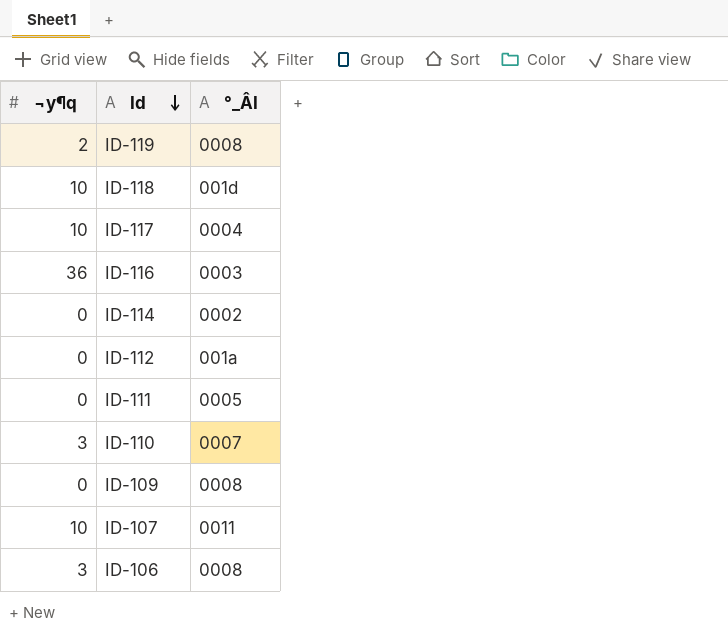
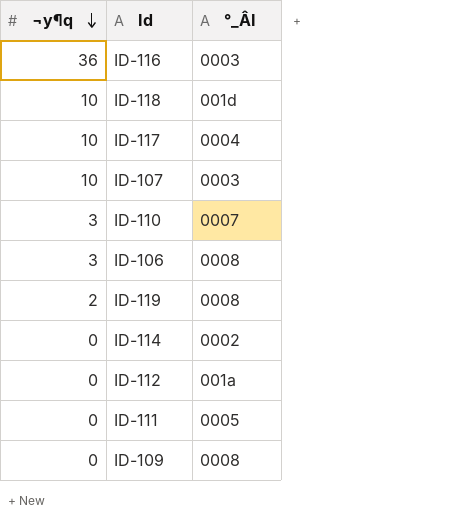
row order: Id descending -> ¬y¶q descending
ID-107 | °_ÂI: 0011 -> 0003

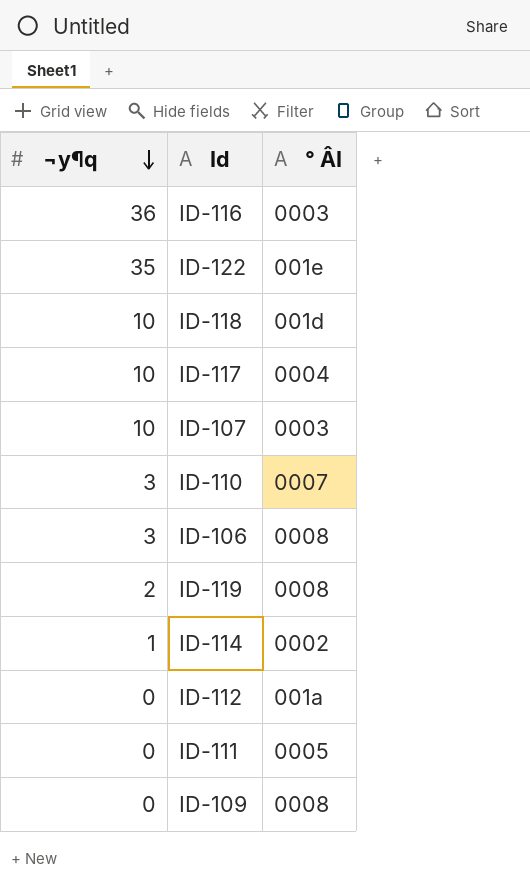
column name: °_ÂI -> ° ÂI
row ID-122: none -> 35 | 001e
ID-114 | ¬y¶q: 0 -> 1

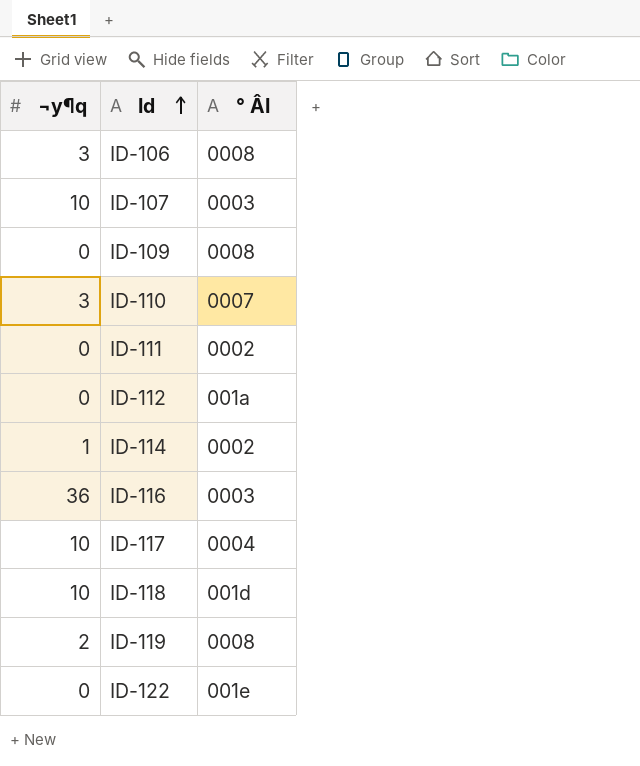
row order: ¬y¶q descending -> Id ascending
ID-111 | ° ÂI: 0005 -> 0002
ID-122 | ¬y¶q: 35 -> 0

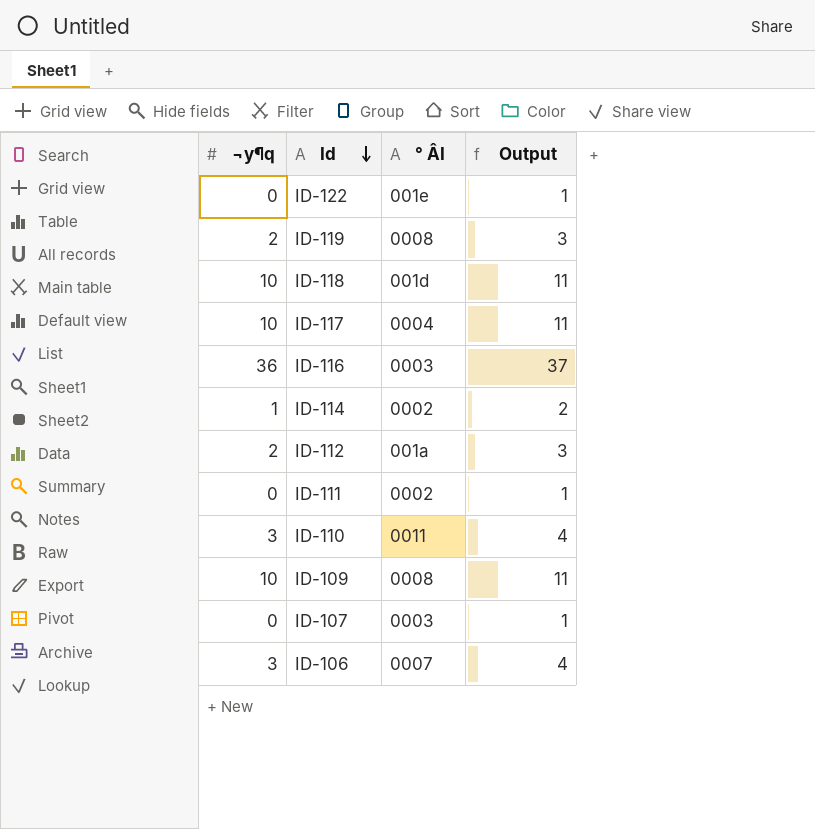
row order: Id ascending -> Id descending
column Output | formula: none -> [¬y¶q] + 1
ID-112 | ¬y¶q: 0 -> 2
ID-110 | ° ÂI: 0007 -> 0011
ID-109 | ¬y¶q: 0 -> 10
ID-107 | ¬y¶q: 10 -> 0
ID-106 | ° ÂI: 0008 -> 0007

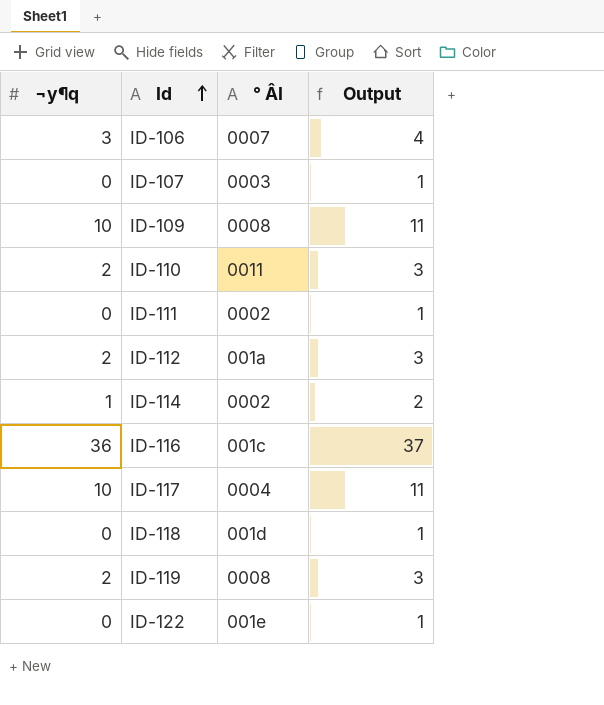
row order: Id descending -> Id ascending
ID-110 | ¬y¶q: 3 -> 2
ID-110 | Output: 4 -> 3
ID-116 | ° ÂI: 0003 -> 001c
ID-118 | ¬y¶q: 10 -> 0
ID-118 | Output: 11 -> 1

